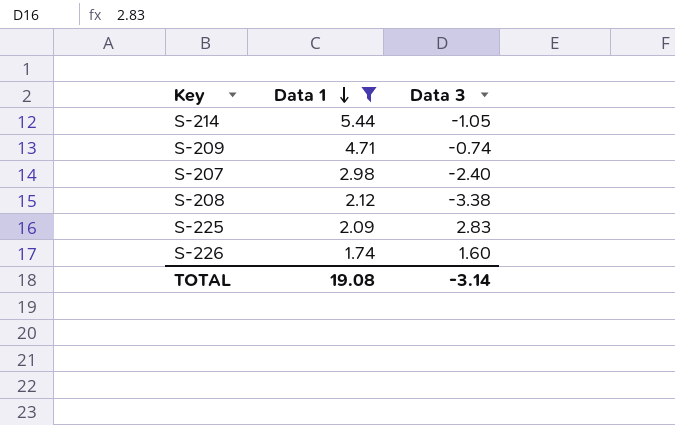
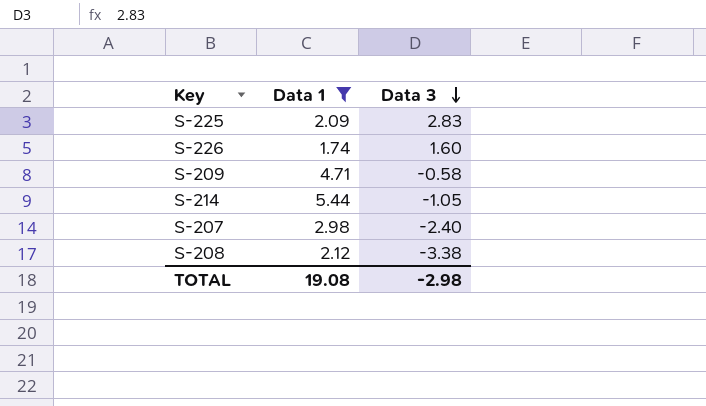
row order: Data 1 descending -> Data 3 descending
S-209 | Data 3: -0.74 -> -0.58
TOTAL | Data 3: -3.14 -> -2.98

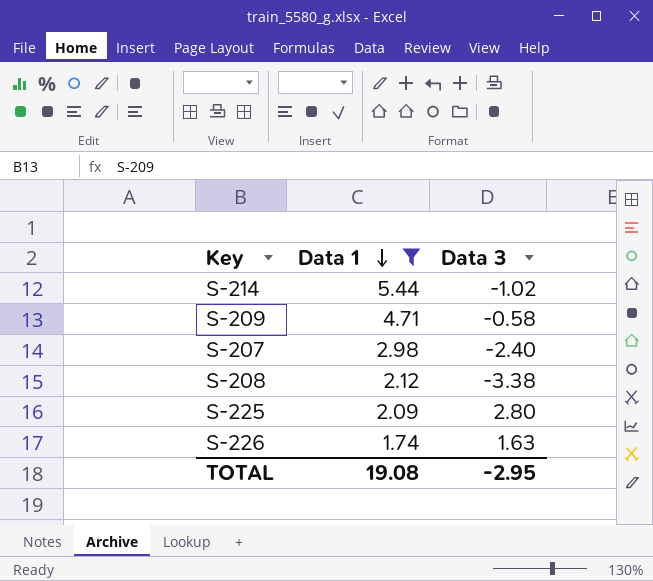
row order: Data 3 descending -> Data 1 descending
S-214 | Data 3: -1.05 -> -1.02
S-225 | Data 3: 2.83 -> 2.80
S-226 | Data 3: 1.60 -> 1.63
TOTAL | Data 3: -2.98 -> -2.95

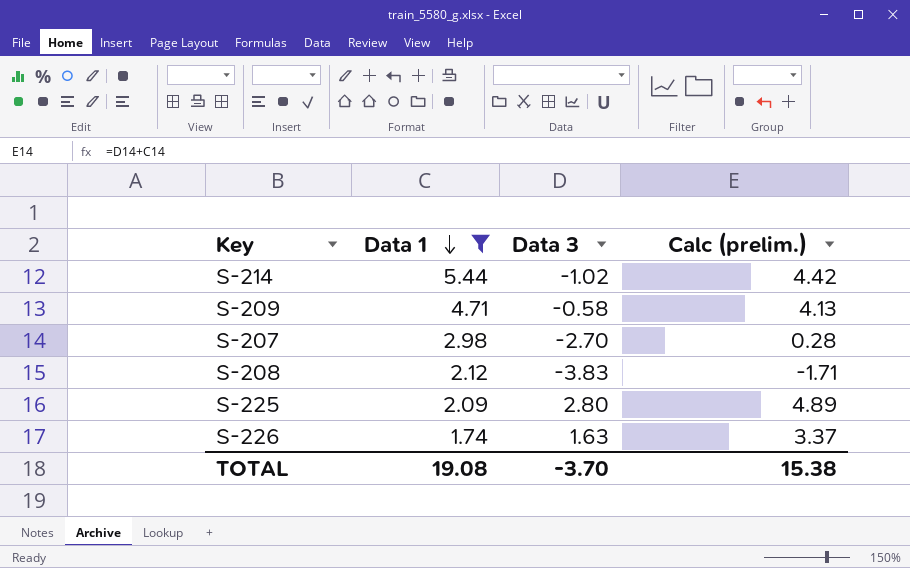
column Calc (prelim.) | formula: none -> [Data 1] + [Data 3]
S-207 | Data 3: -2.40 -> -2.70
S-208 | Data 3: -3.38 -> -3.83
TOTAL | Data 3: -2.95 -> -3.70

